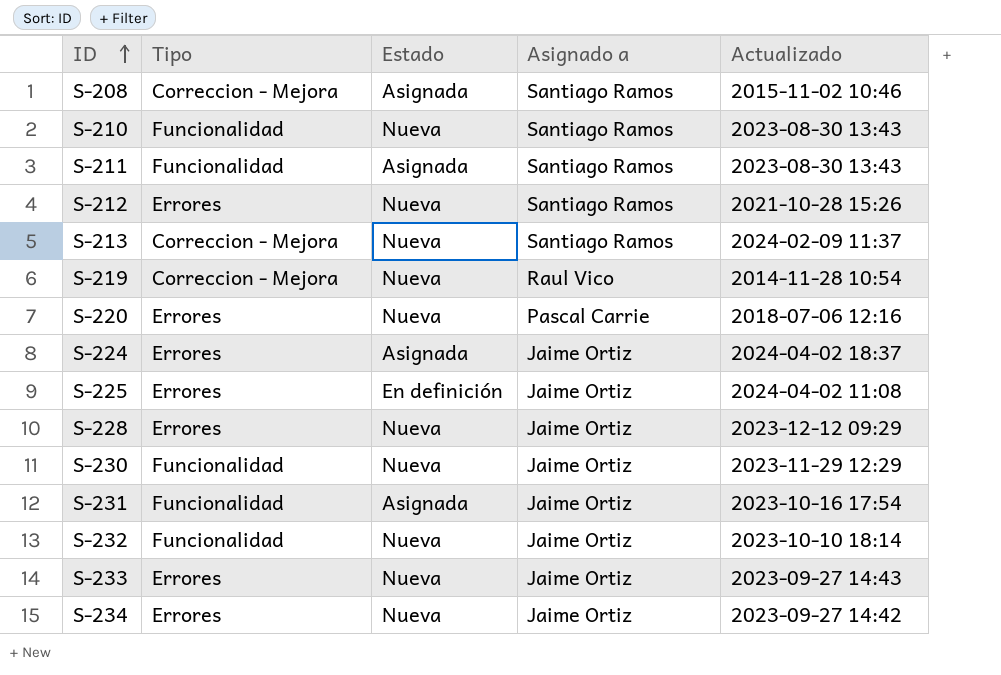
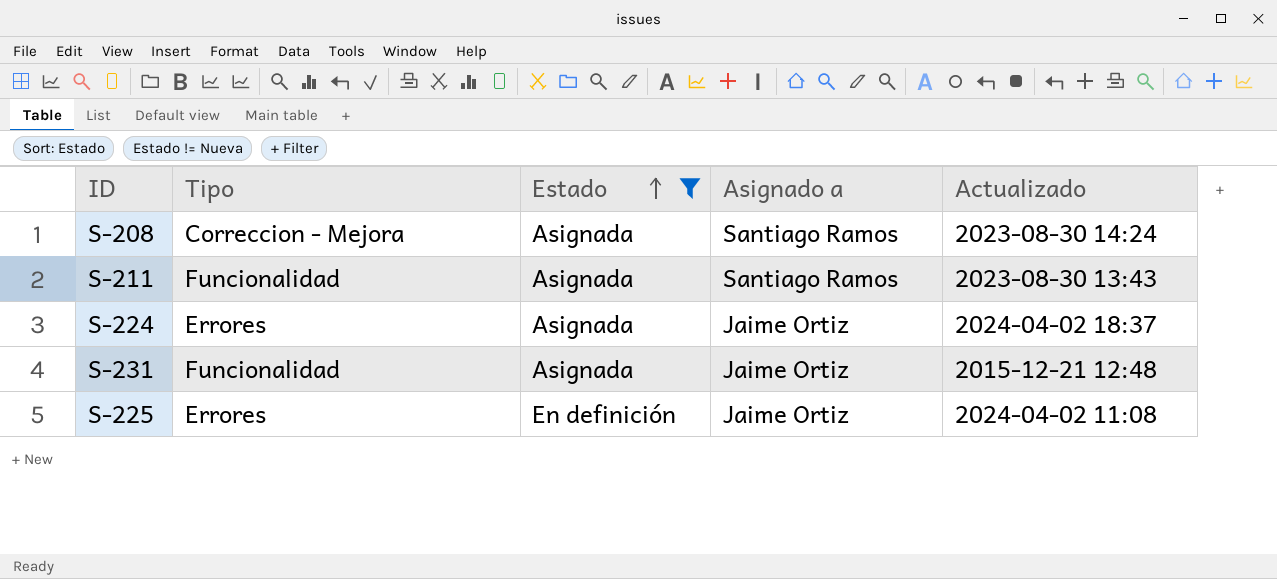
filter: none -> Estado != Nueva
row order: ID ascending -> Estado ascending
S-208 | Actualizado: 2015-11-02 10:46 -> 2023-08-30 14:24
S-231 | Actualizado: 2023-10-16 17:54 -> 2015-12-21 12:48

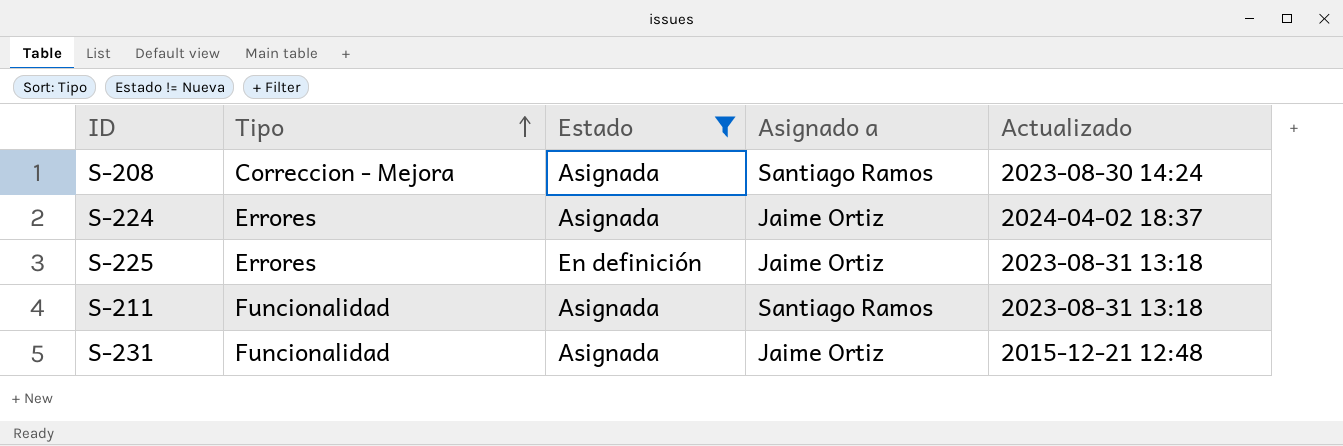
row order: Estado ascending -> Tipo ascending
S-225 | Actualizado: 2024-04-02 11:08 -> 2023-08-31 13:18
S-211 | Actualizado: 2023-08-30 13:43 -> 2023-08-31 13:18

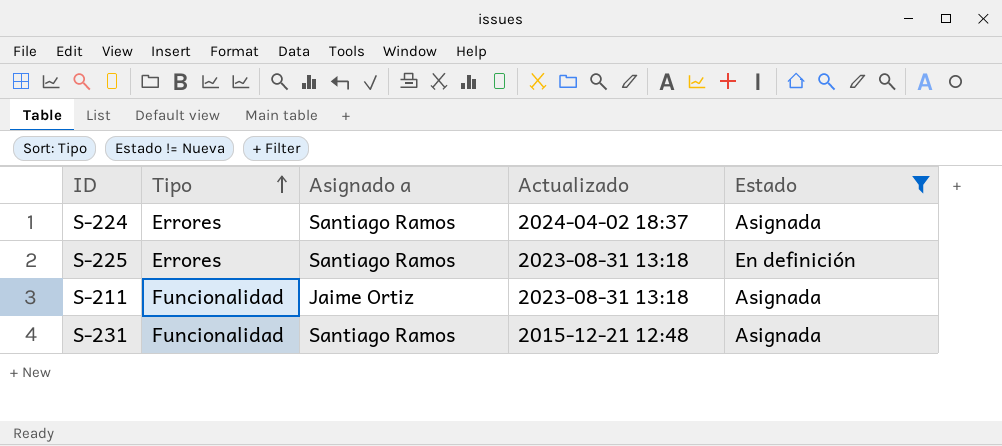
column Estado | position: 3 -> 5
row S-208: Correccion - Mejora | Asignada | Santiago Ramos | 2023-08-30 14:24 -> none
S-224 | Asignado a: Jaime Ortiz -> Santiago Ramos
S-225 | Asignado a: Jaime Ortiz -> Santiago Ramos
S-211 | Asignado a: Santiago Ramos -> Jaime Ortiz
S-231 | Asignado a: Jaime Ortiz -> Santiago Ramos

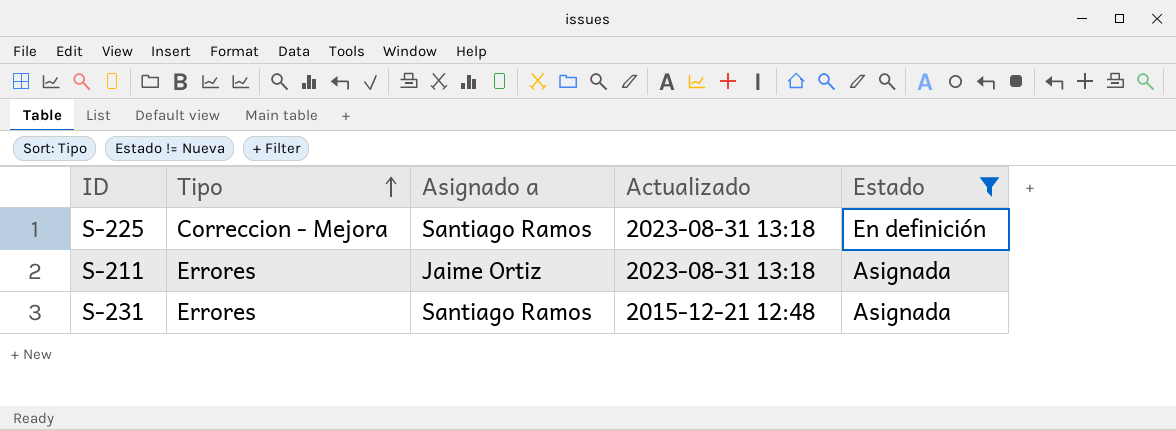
row S-224: Errores | Santiago Ramos | 2024-04-02 18:37 | Asignada -> none
S-225 | Tipo: Errores -> Correccion - Mejora
S-211 | Tipo: Funcionalidad -> Errores
S-231 | Tipo: Funcionalidad -> Errores

